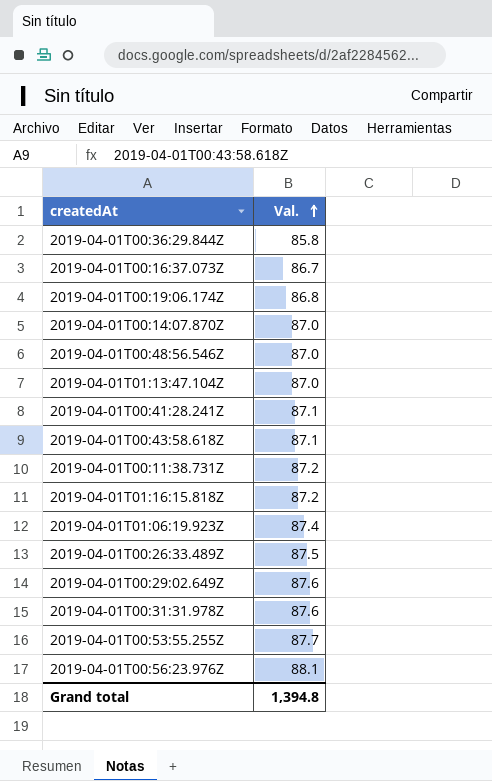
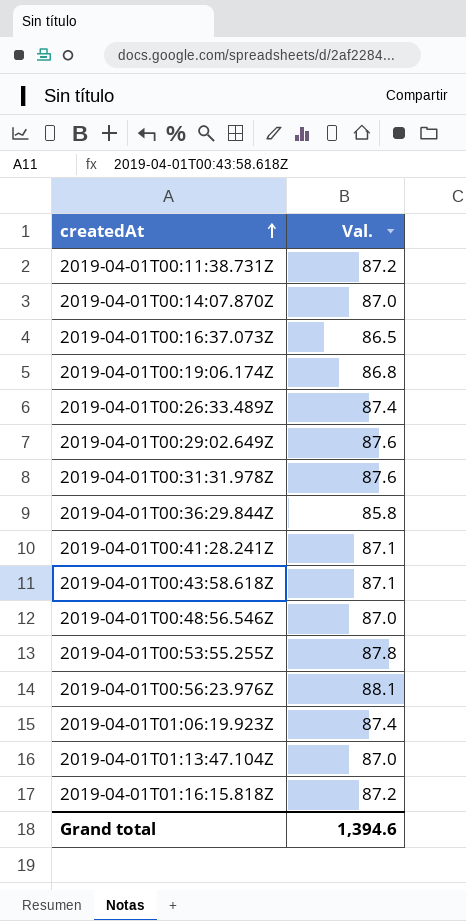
row order: Val. ascending -> createdAt ascending
2019-04-01T00:16:37.073Z | Val.: 86.7 -> 86.5
2019-04-01T00:26:33.489Z | Val.: 87.5 -> 87.4
2019-04-01T00:53:55.255Z | Val.: 87.7 -> 87.8
Grand total | Val.: 1,394.8 -> 1,394.6

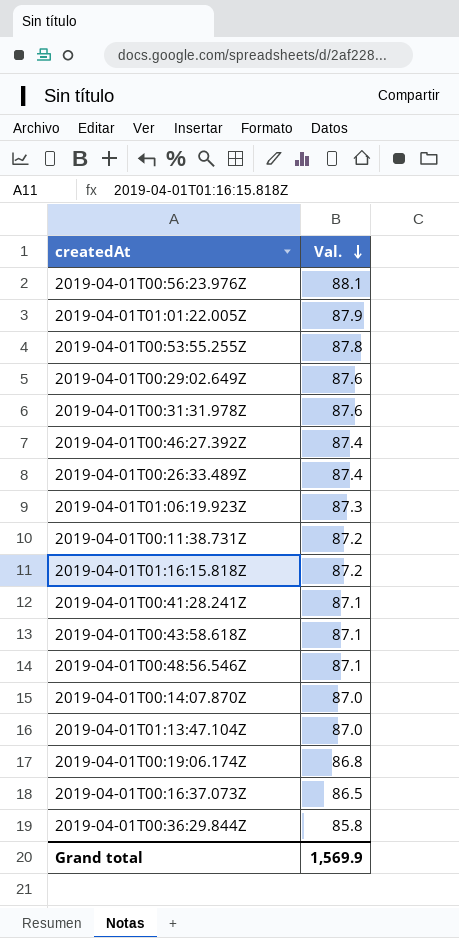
row order: createdAt ascending -> Val. descending
row 2019-04-01T01:01:22.005Z: none -> 87.9
row 2019-04-01T00:46:27.392Z: none -> 87.4
2019-04-01T01:06:19.923Z | Val.: 87.4 -> 87.3
2019-04-01T00:48:56.546Z | Val.: 87.0 -> 87.1
Grand total | Val.: 1,394.6 -> 1,569.9

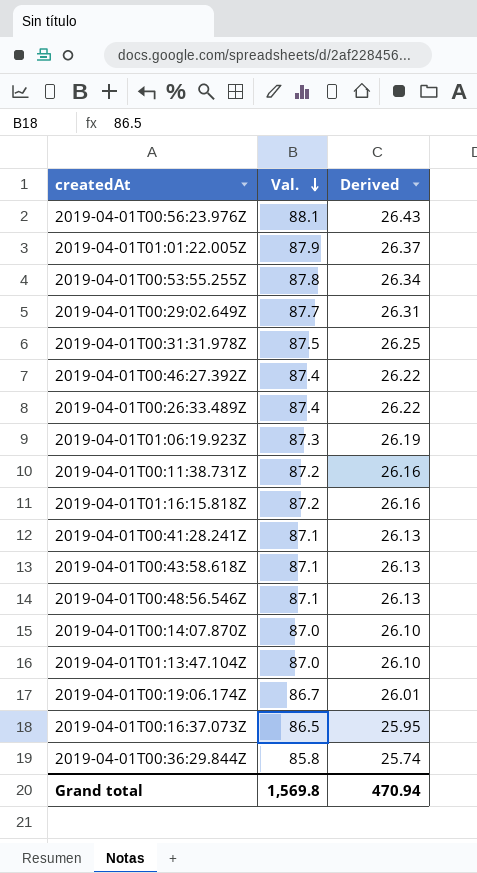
column Derived | formula: none -> [Val.] * 0.3
2019-04-01T00:29:02.649Z | Val.: 87.6 -> 87.7
2019-04-01T00:31:31.978Z | Val.: 87.6 -> 87.5
2019-04-01T00:19:06.174Z | Val.: 86.8 -> 86.7
Grand total | Val.: 1,569.9 -> 1,569.8

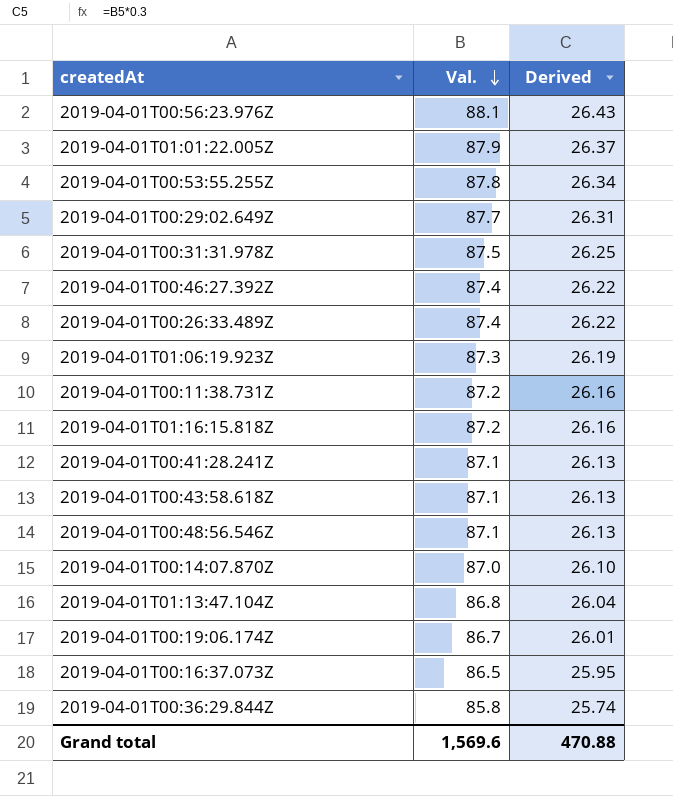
2019-04-01T01:13:47.104Z | Val.: 87.0 -> 86.8
2019-04-01T01:13:47.104Z | Derived: 26.10 -> 26.04
Grand total | Val.: 1,569.8 -> 1,569.6
Grand total | Derived: 470.94 -> 470.88

